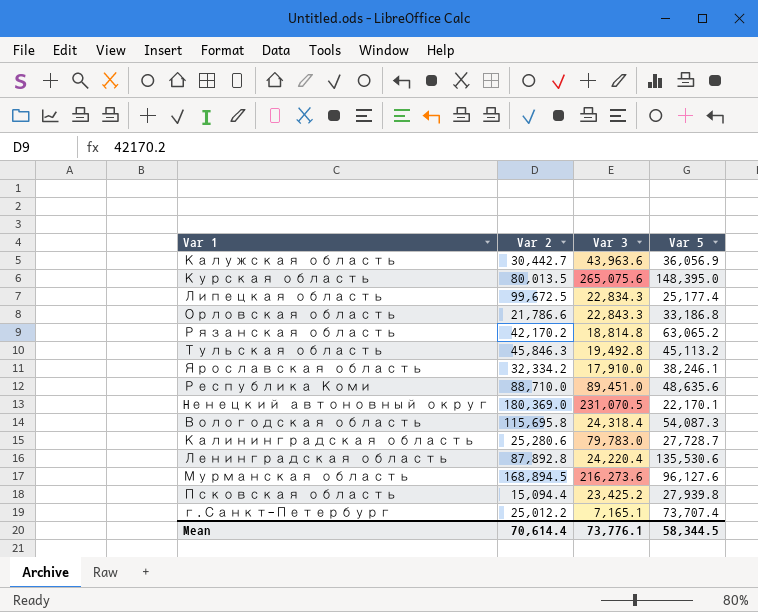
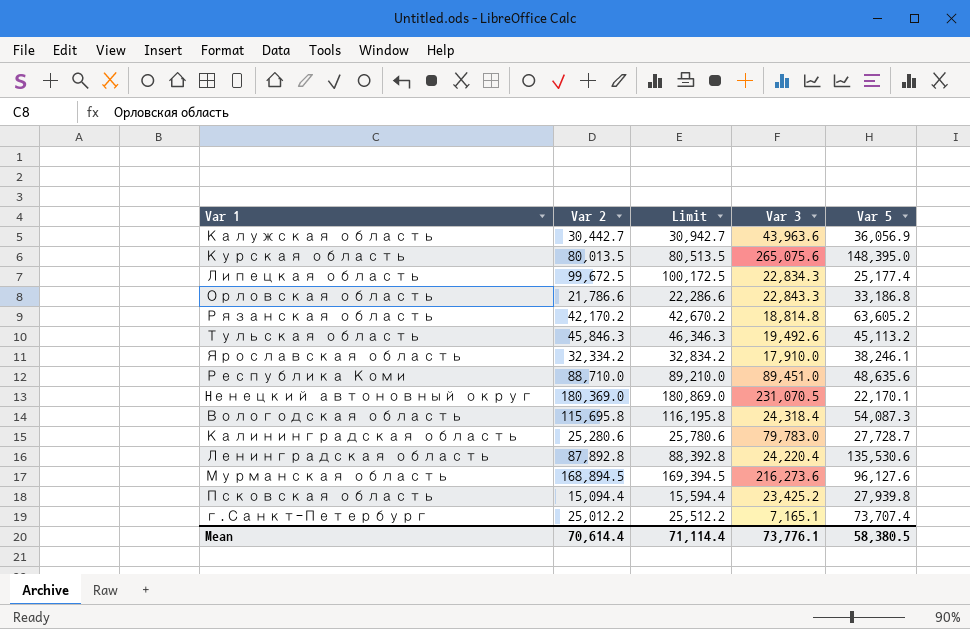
column Limit | formula: none -> [Var 2] + 500
Рязанская область | Var 5: 63,065.2 -> 63,605.2
Тульская область | Var 3: 19,492.8 -> 19,492.6
Mean | Var 5: 58,344.5 -> 58,380.5

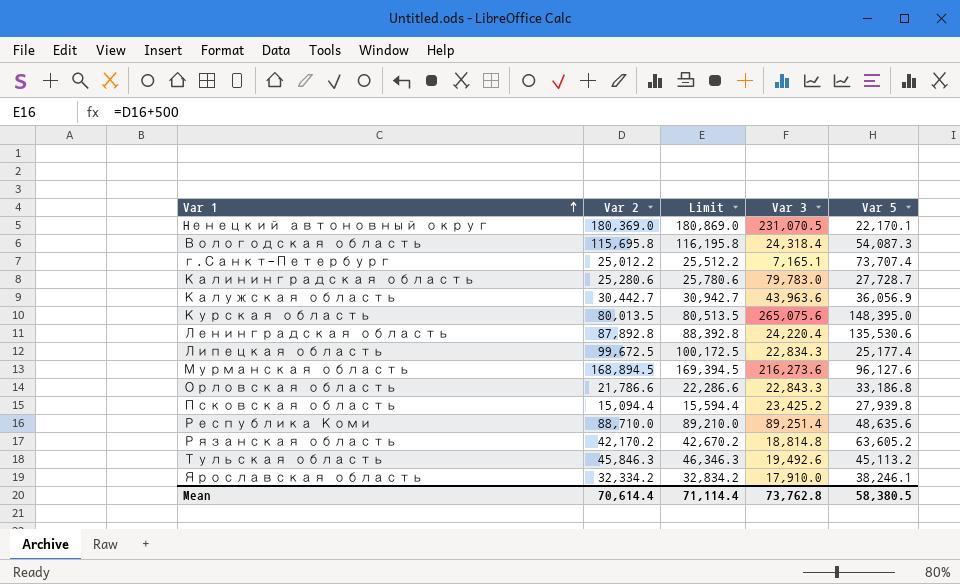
row order: none -> Var 1 ascending
Республика Коми | Var 3: 89,451.0 -> 89,251.4
Mean | Var 3: 73,776.1 -> 73,762.8

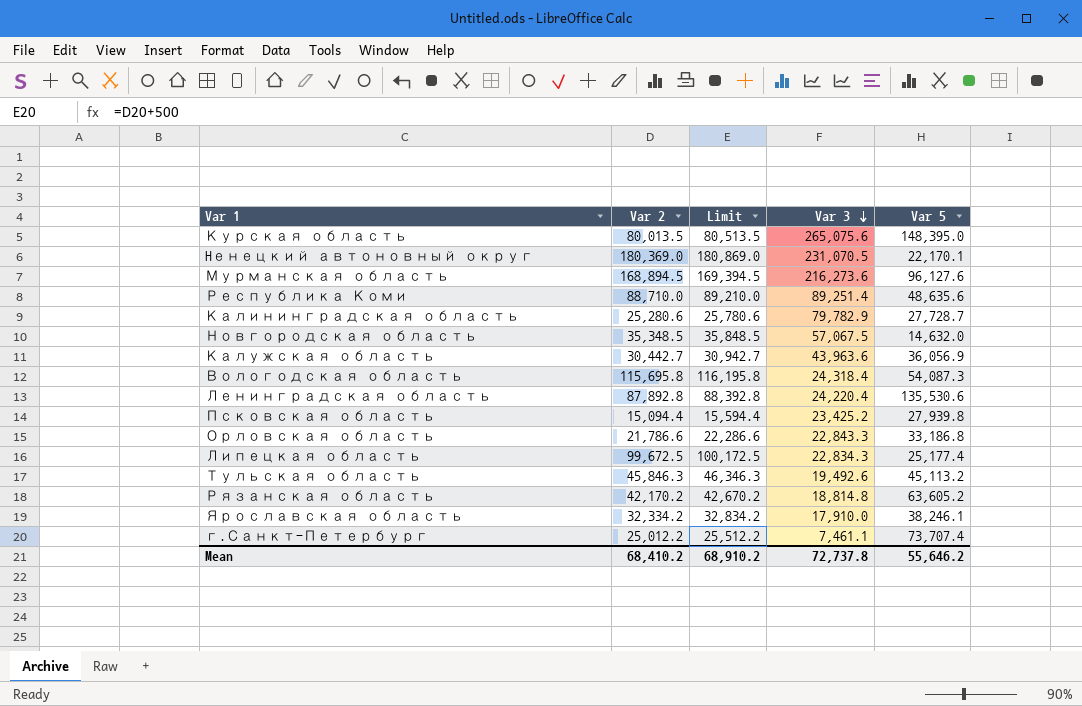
row order: Var 1 ascending -> Var 3 descending
Калининградская область | Var 3: 79,783.0 -> 79,782.9
row Новгородская область: none -> 35,348.5 | 35,848.5 | 57,067.5 | 14,632.0
г.Санкт-Петербург | Var 3: 7,165.1 -> 7,461.1
Mean | Var 2: 70,614.4 -> 68,410.2
Mean | Limit: 71,114.4 -> 68,910.2
Mean | Var 3: 73,762.8 -> 72,737.8
Mean | Var 5: 58,380.5 -> 55,646.2

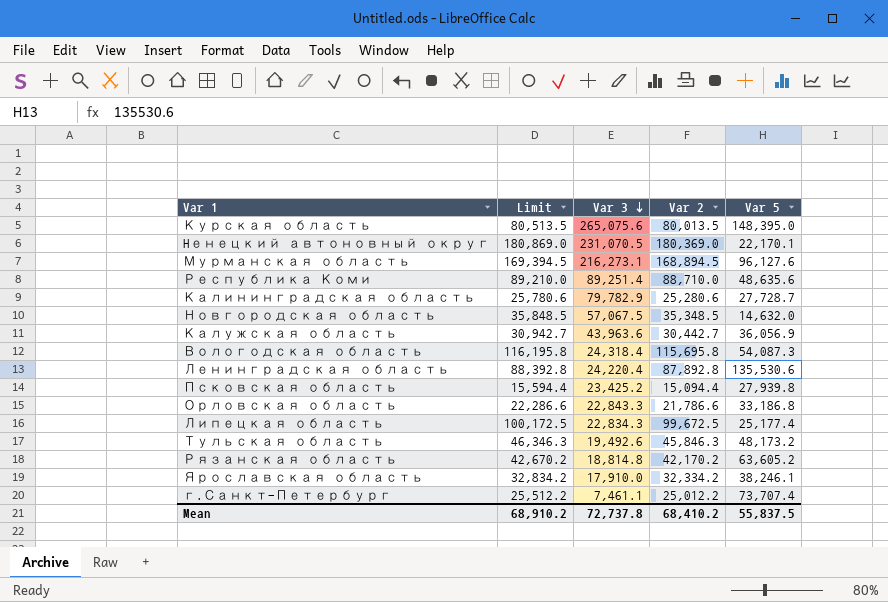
column Var 2 | position: 2 -> 4
Мурманская область | Var 3: 216,273.6 -> 216,273.1
Тульская область | Var 5: 45,113.2 -> 48,173.2
Mean | Var 5: 55,646.2 -> 55,837.5

